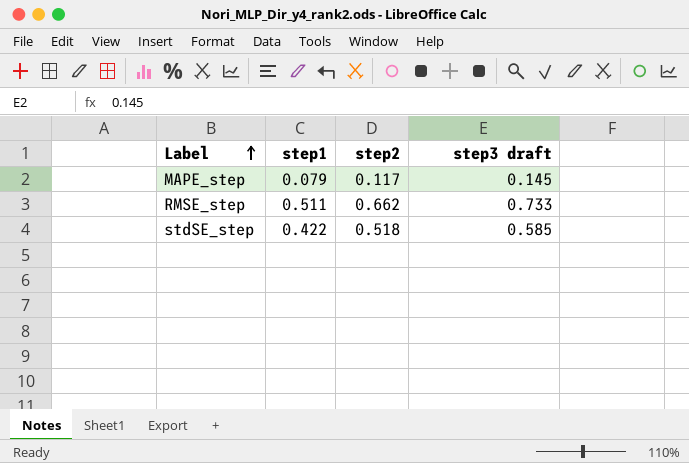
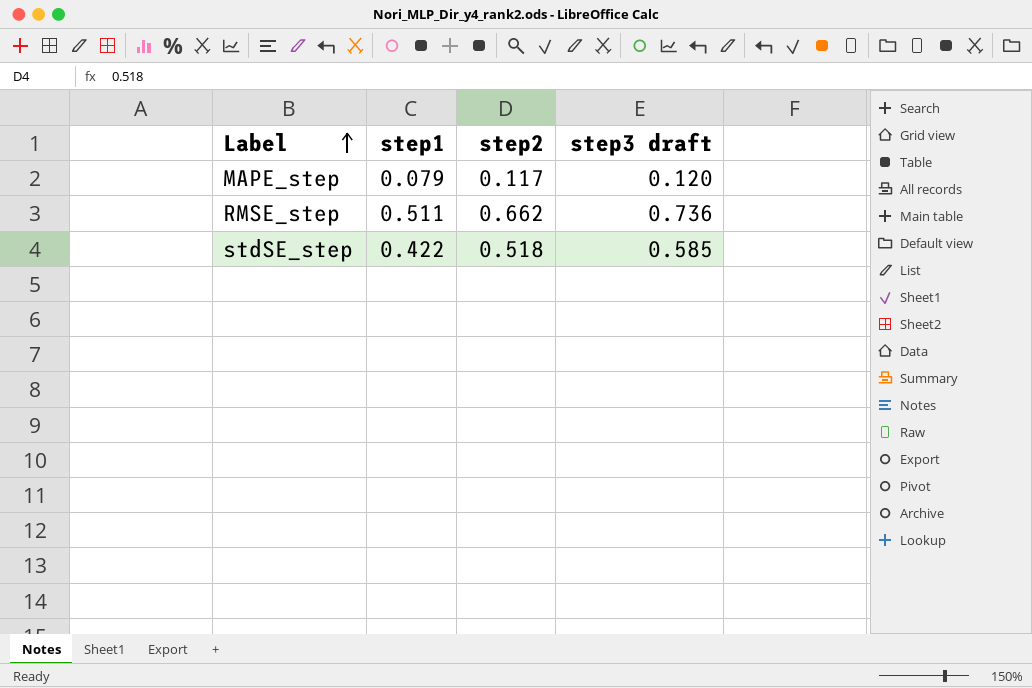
MAPE_step | step3 draft: 0.145 -> 0.120
RMSE_step | step3 draft: 0.733 -> 0.736

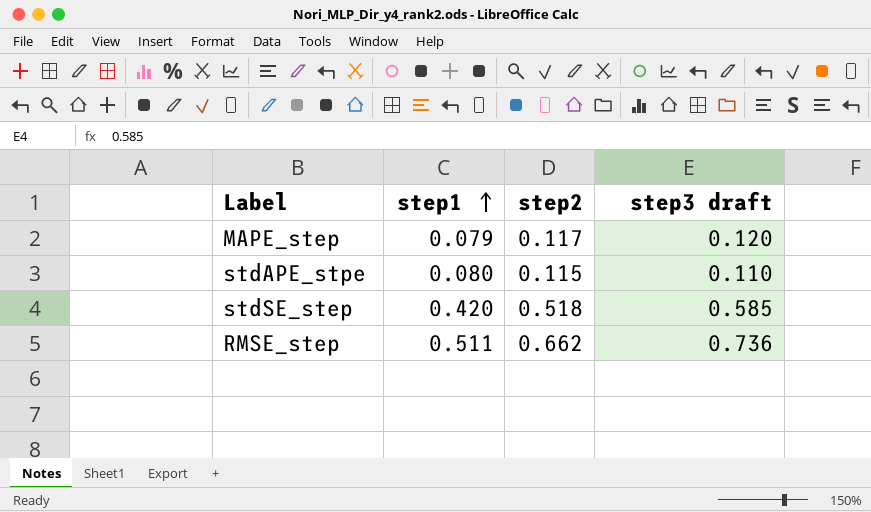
row order: Label ascending -> step1 ascending
row stdAPE_stpe: none -> 0.080 | 0.115 | 0.110
stdSE_step | step1: 0.422 -> 0.420

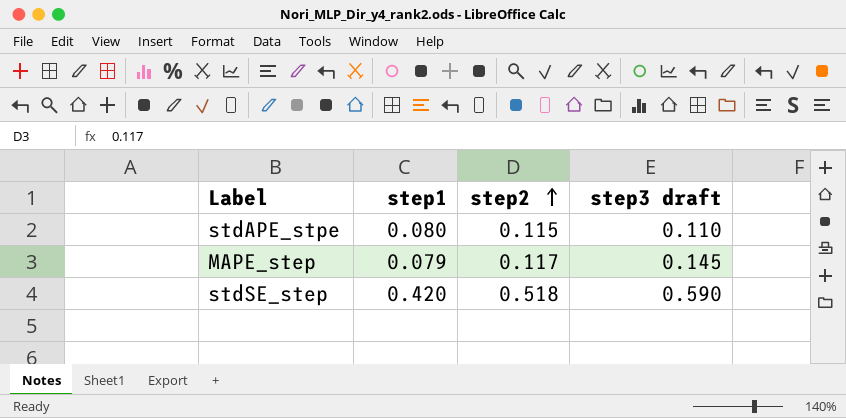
row order: step1 ascending -> step2 ascending
row RMSE_step: 0.511 | 0.662 | 0.736 -> none
MAPE_step | step3 draft: 0.120 -> 0.145
stdSE_step | step3 draft: 0.585 -> 0.590

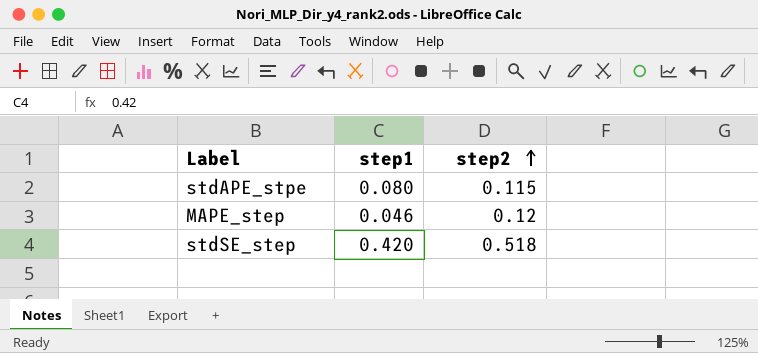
column step3 draft | position: 4 -> none
MAPE_step | step1: 0.079 -> 0.046
MAPE_step | step2: 0.117 -> 0.12

